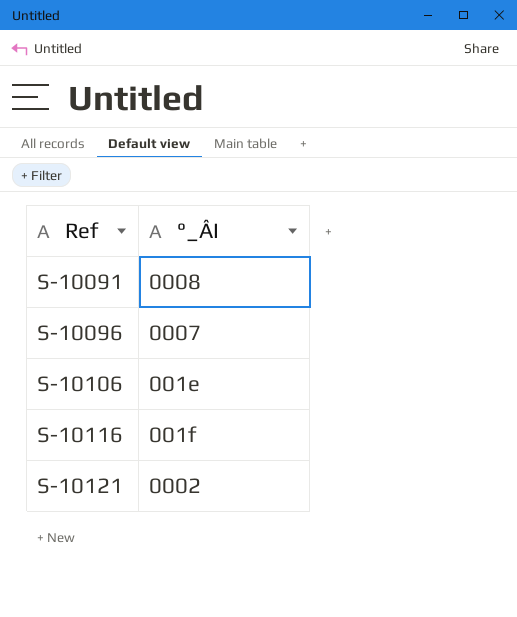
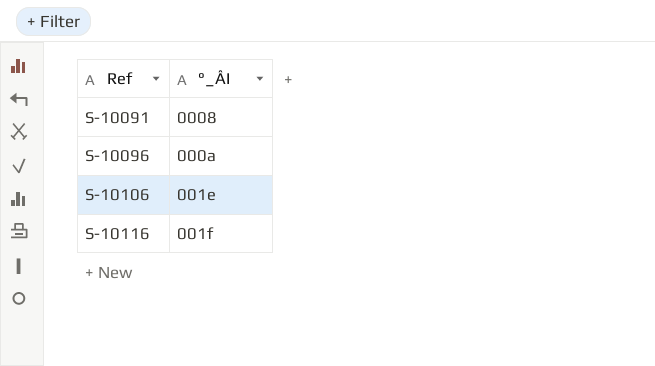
row S-10121: 0002 -> none
S-10096 | °_ÂI: 0007 -> 000a

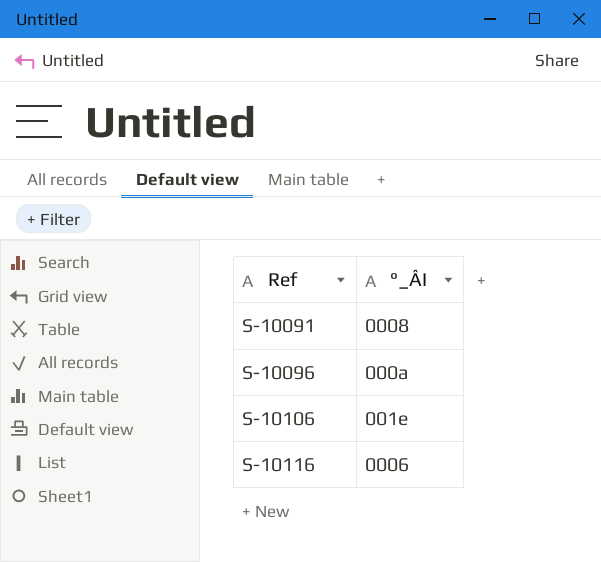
S-10116 | °_ÂI: 001f -> 0006

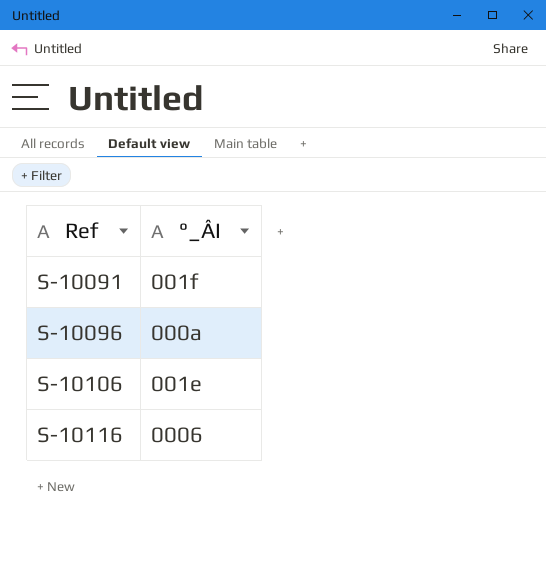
S-10091 | °_ÂI: 0008 -> 001f

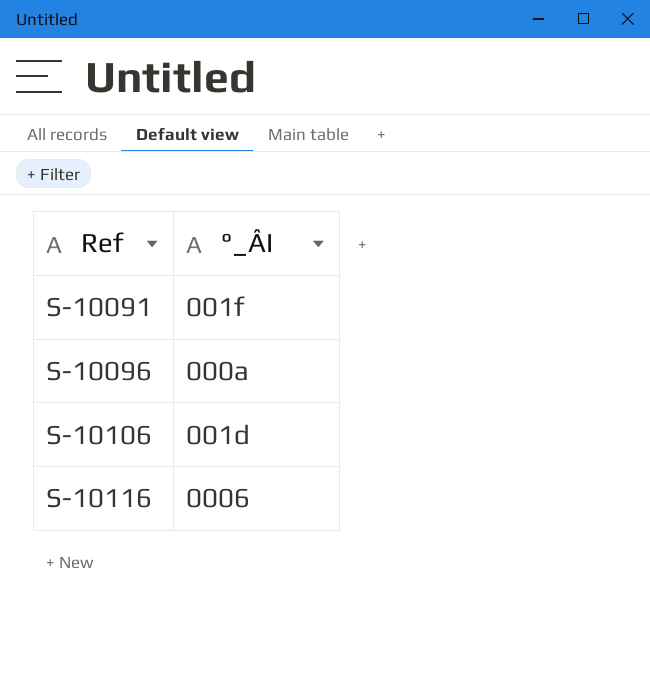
S-10106 | °_ÂI: 001e -> 001d

